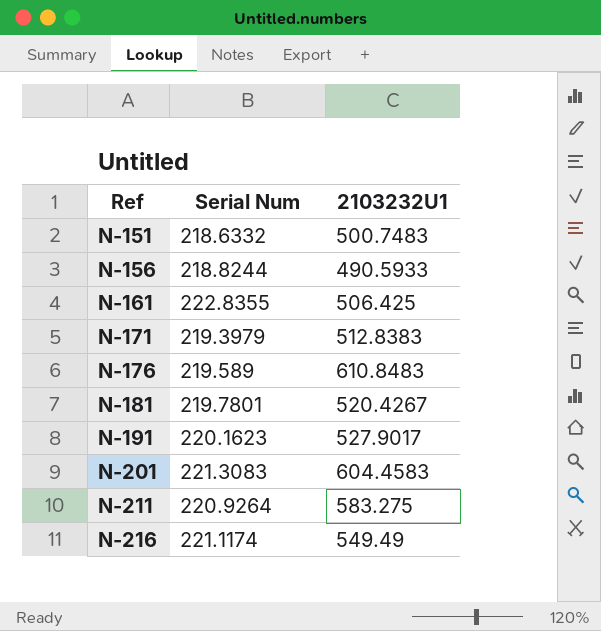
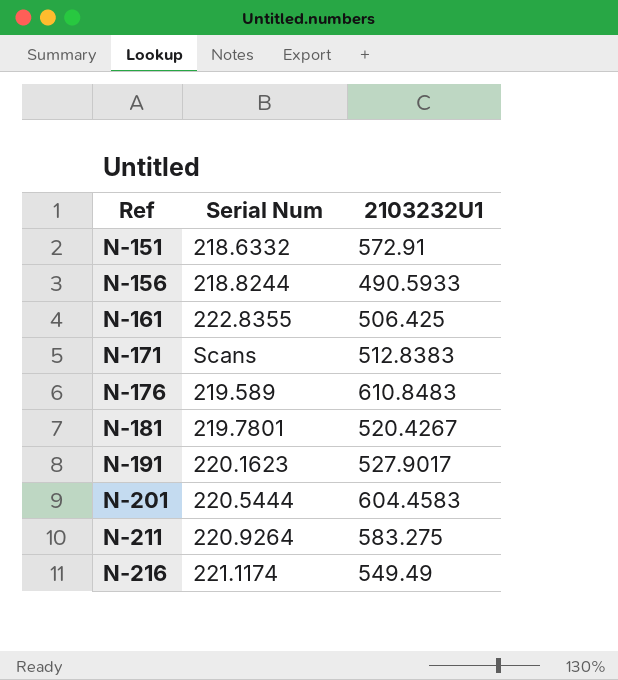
N-151 | 2103232U1: 500.7483 -> 572.91
N-171 | Serial Num: 219.3979 -> Scans
N-201 | Serial Num: 221.3083 -> 220.5444

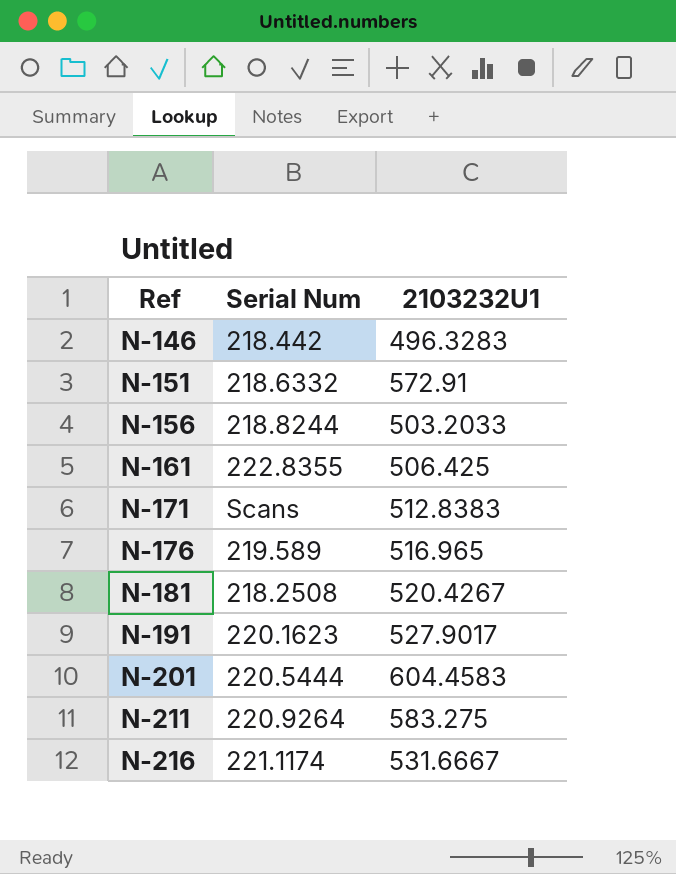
row N-146: none -> 218.442 | 496.3283
N-156 | 2103232U1: 490.5933 -> 503.2033
N-176 | 2103232U1: 610.8483 -> 516.965
N-181 | Serial Num: 219.7801 -> 218.2508
N-216 | 2103232U1: 549.49 -> 531.6667

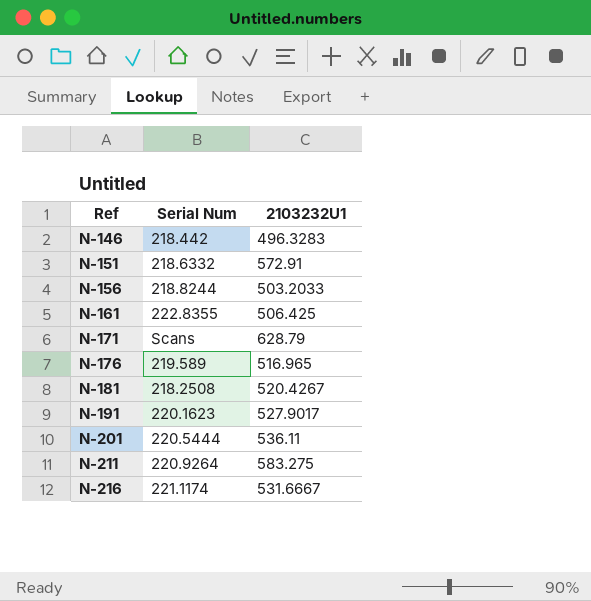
N-171 | 2103232U1: 512.8383 -> 628.79
N-201 | 2103232U1: 604.4583 -> 536.11

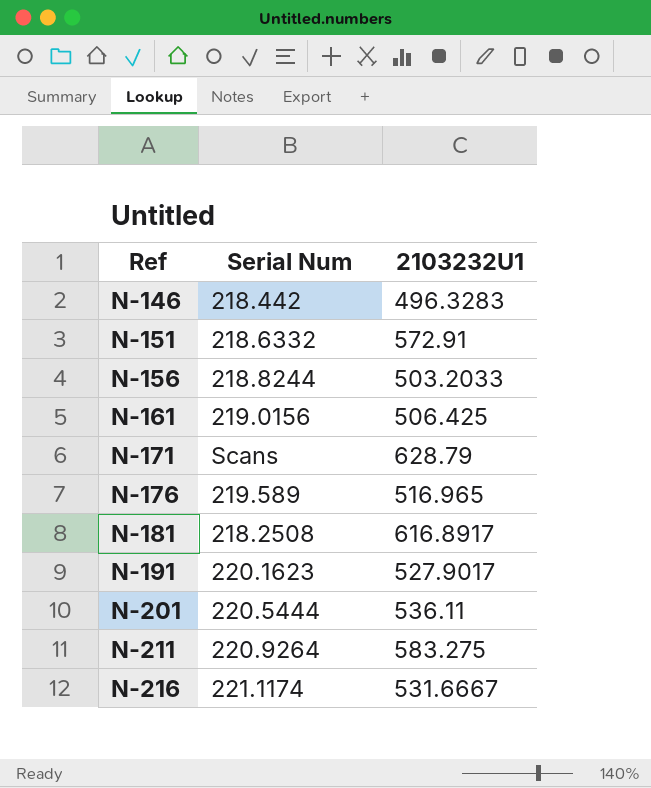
N-161 | Serial Num: 222.8355 -> 219.0156
N-181 | 2103232U1: 520.4267 -> 616.8917

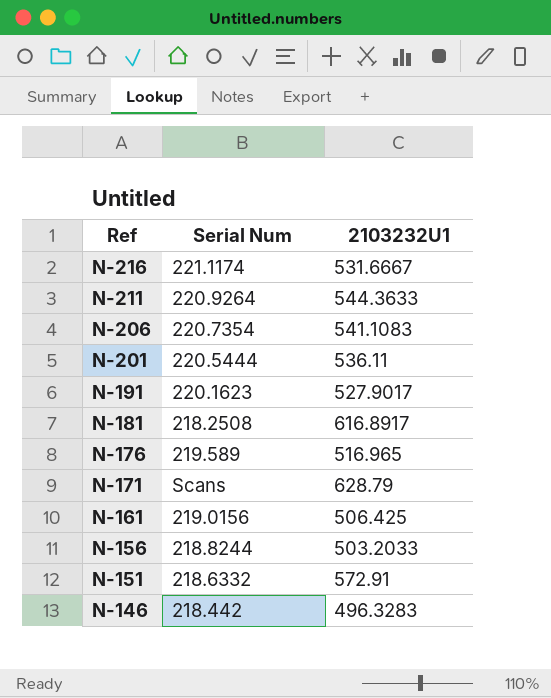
row order: Ref ascending -> Ref descending
N-211 | 2103232U1: 583.275 -> 544.3633
row N-206: none -> 220.7354 | 541.1083

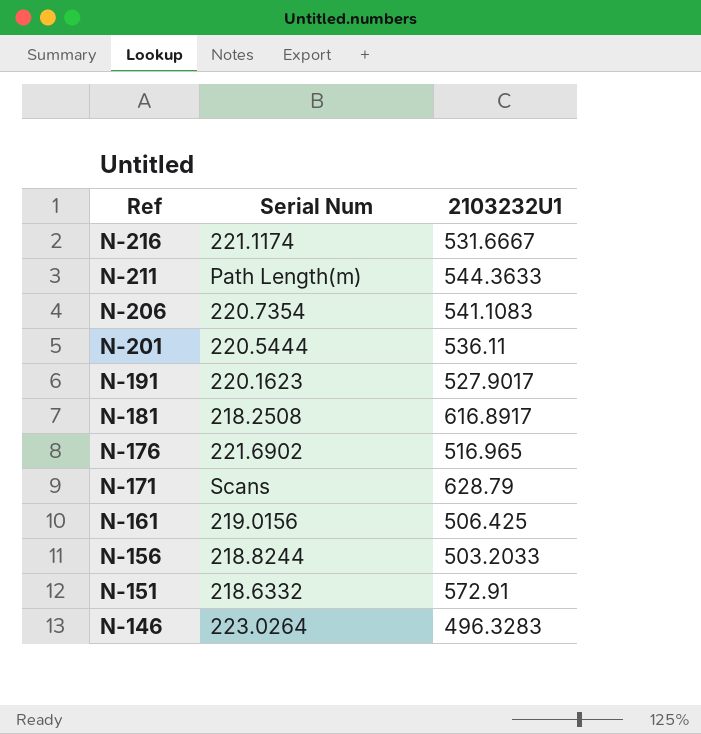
N-211 | Serial Num: 220.9264 -> Path Length(m)
N-176 | Serial Num: 219.589 -> 221.6902
N-146 | Serial Num: 218.442 -> 223.0264

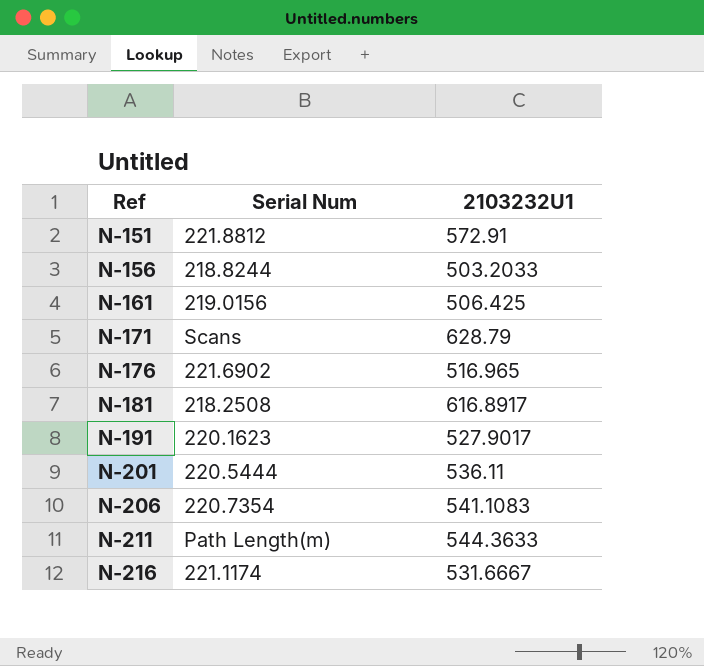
row order: Ref descending -> Ref ascending
row N-146: 223.0264 | 496.3283 -> none
N-151 | Serial Num: 218.6332 -> 221.8812

